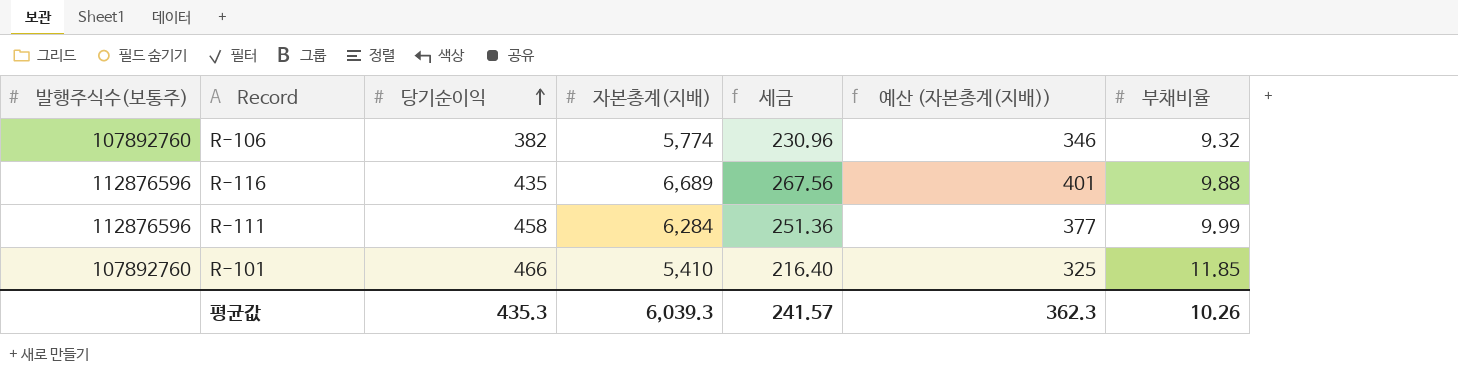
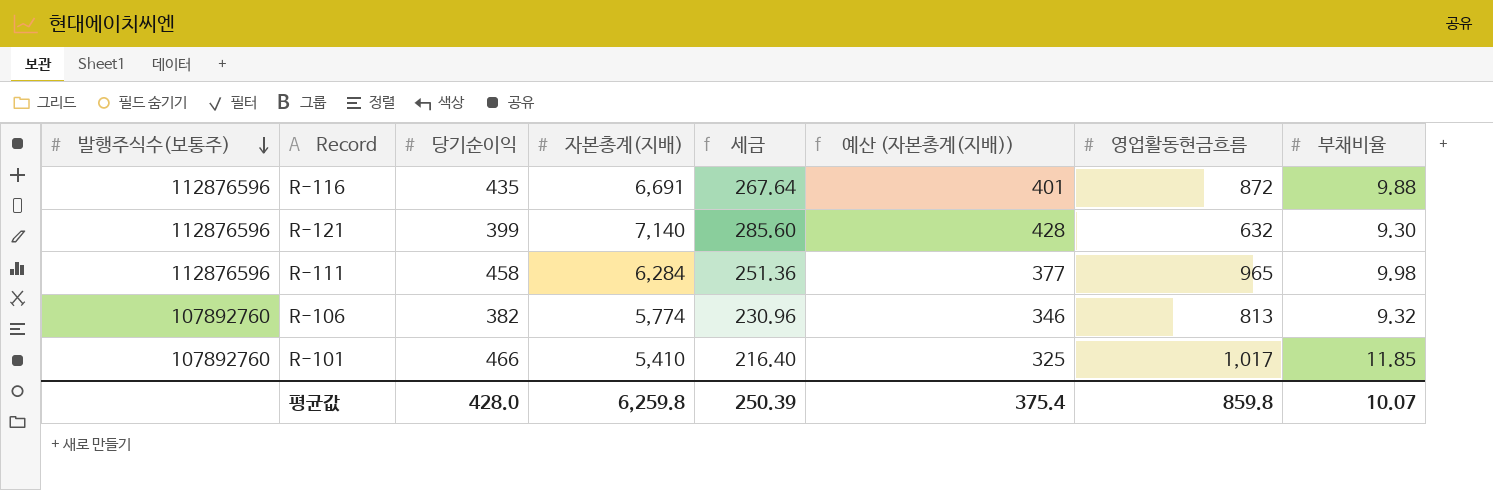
row order: 당기순이익 ascending -> 발행주식수(보통주) descending
column 영업활동현금흐름 | position: none -> 7
R-116 | 자본총계(지배): 6,689 -> 6,691
R-116 | 세금: 267.56 -> 267.64
row R-121: none -> 112876596 | 399 | 7,140 | 285.60 | 428 | 632 | 9.30
R-111 | 부채비율: 9.99 -> 9.98
평균값 | 당기순이익: 435.3 -> 428.0
평균값 | 자본총계(지배): 6,039.3 -> 6,259.8
평균값 | 세금: 241.57 -> 250.39
평균값 | 예산 (자본총계(지배)): 362.3 -> 375.4
평균값 | 부채비율: 10.26 -> 10.07

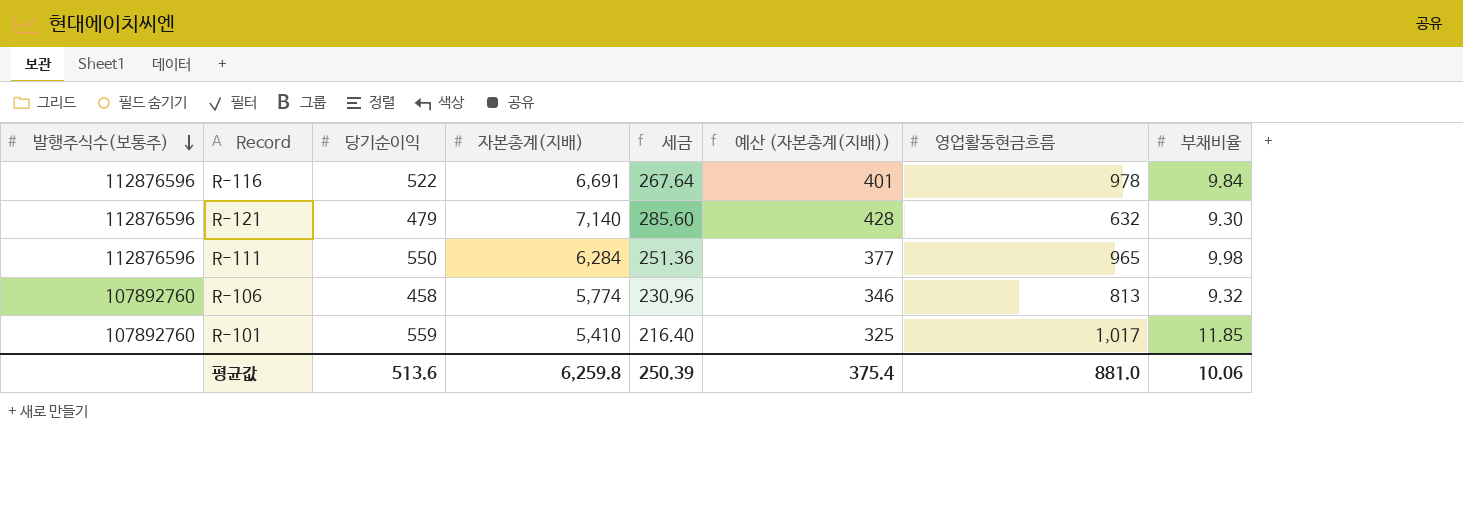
R-116 | 당기순이익: 435 -> 522
R-116 | 영업활동현금흐름: 872 -> 978
R-116 | 부채비율: 9.88 -> 9.84
R-121 | 당기순이익: 399 -> 479
R-111 | 당기순이익: 458 -> 550
R-106 | 당기순이익: 382 -> 458
R-101 | 당기순이익: 466 -> 559
평균값 | 당기순이익: 428.0 -> 513.6
평균값 | 영업활동현금흐름: 859.8 -> 881.0
평균값 | 부채비율: 10.07 -> 10.06

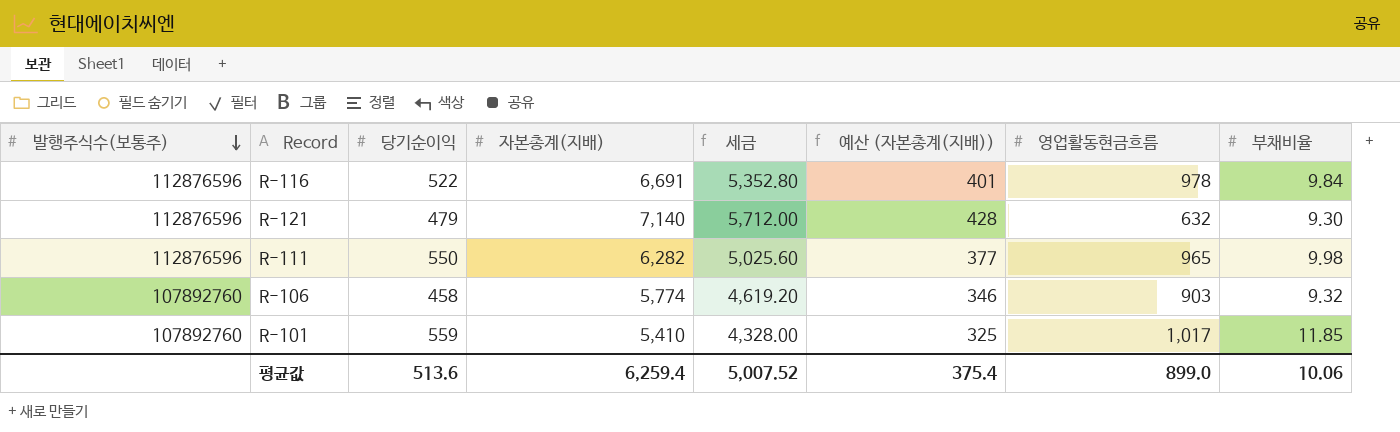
column 세금 | formula: [자본총계(지배)] * 0.04 -> [자본총계(지배)] * 0.8
R-111 | 자본총계(지배): 6,284 -> 6,282
R-106 | 영업활동현금흐름: 813 -> 903
평균값 | 자본총계(지배): 6,259.8 -> 6,259.4
평균값 | 세금: 250.39 -> 5,007.52
평균값 | 영업활동현금흐름: 881.0 -> 899.0

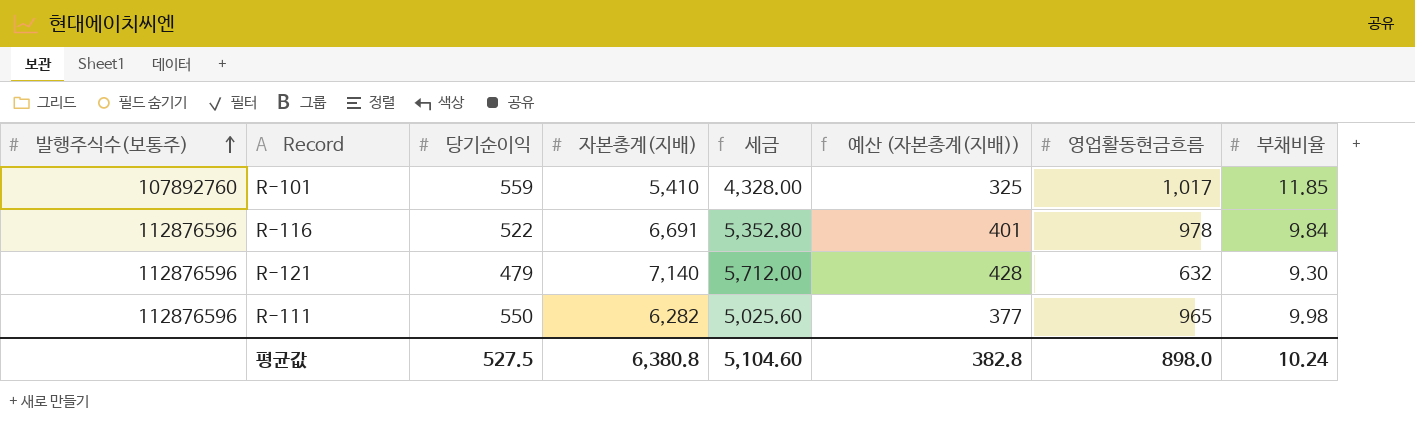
row order: 발행주식수(보통주) descending -> 발행주식수(보통주) ascending
row R-106: 107892760 | 458 | 5,774 | 4,619.20 | 346 | 903 | 9.32 -> none
평균값 | 당기순이익: 513.6 -> 527.5
평균값 | 자본총계(지배): 6,259.4 -> 6,380.8
평균값 | 세금: 5,007.52 -> 5,104.60
평균값 | 예산 (자본총계(지배)): 375.4 -> 382.8
평균값 | 영업활동현금흐름: 899.0 -> 898.0
평균값 | 부채비율: 10.06 -> 10.24

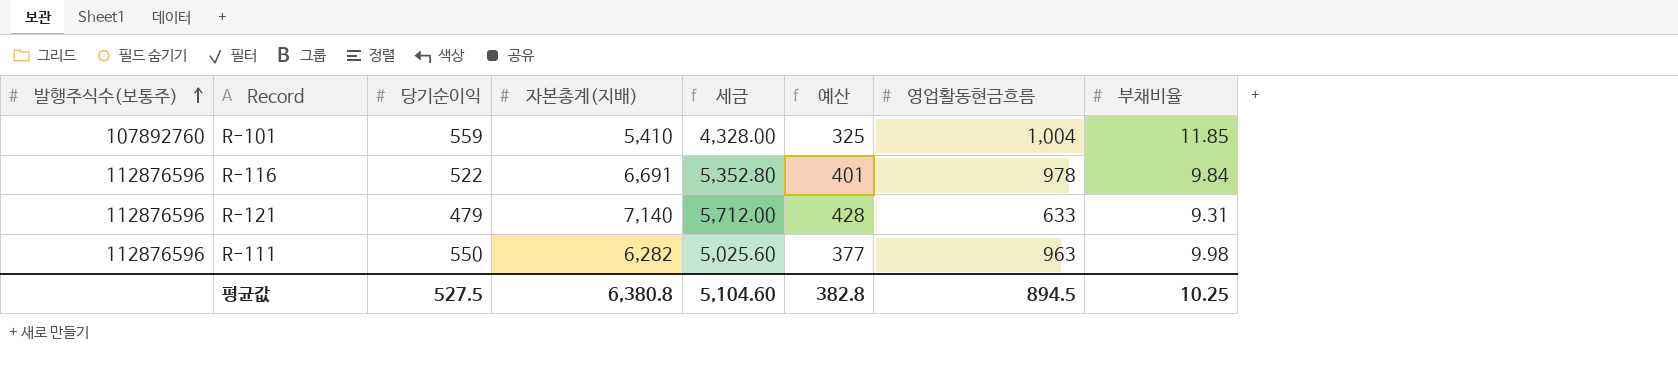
column name: 예산 (자본총계(지배)) -> 예산
R-101 | 영업활동현금흐름: 1,017 -> 1,004
R-121 | 영업활동현금흐름: 632 -> 633
R-121 | 부채비율: 9.30 -> 9.31
R-111 | 영업활동현금흐름: 965 -> 963
평균값 | 영업활동현금흐름: 898.0 -> 894.5
평균값 | 부채비율: 10.24 -> 10.25

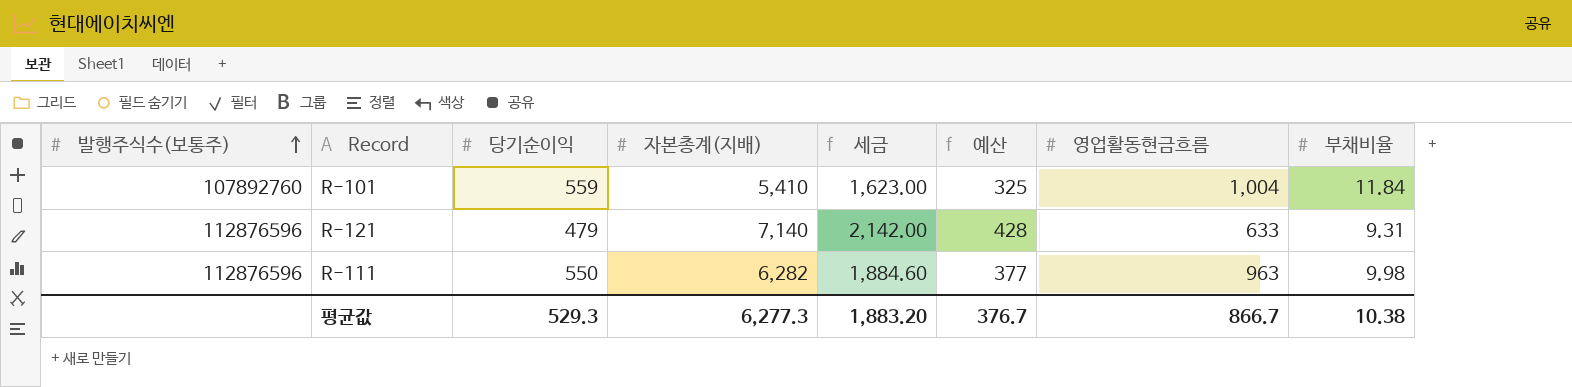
column 세금 | formula: [자본총계(지배)] * 0.8 -> [자본총계(지배)] * 0.3
row R-116: 112876596 | 522 | 6,691 | 5,352.80 | 401 | 978 | 9.84 -> none
R-101 | 부채비율: 11.85 -> 11.84
평균값 | 당기순이익: 527.5 -> 529.3
평균값 | 자본총계(지배): 6,380.8 -> 6,277.3
평균값 | 세금: 5,104.60 -> 1,883.20
평균값 | 예산: 382.8 -> 376.7
평균값 | 영업활동현금흐름: 894.5 -> 866.7
평균값 | 부채비율: 10.25 -> 10.38

